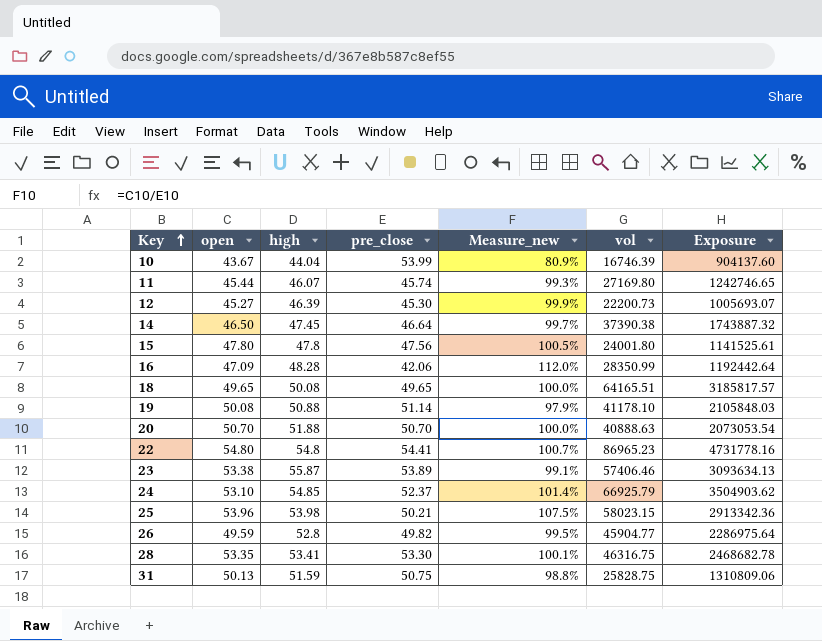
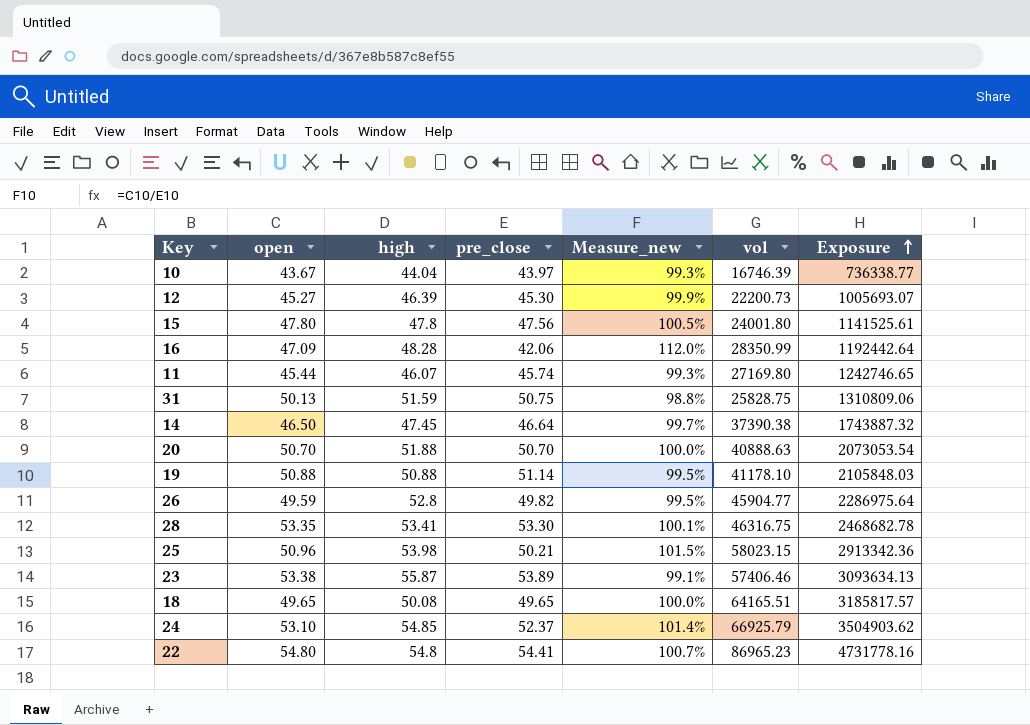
row order: Key ascending -> Exposure ascending
10 | pre_close: 53.99 -> 43.97
10 | Measure_new: 80.9% -> 99.3%
10 | Exposure: 904137.60 -> 736338.77
19 | open: 50.08 -> 50.88
19 | Measure_new: 97.9% -> 99.5%
25 | open: 53.96 -> 50.96
25 | Measure_new: 107.5% -> 101.5%

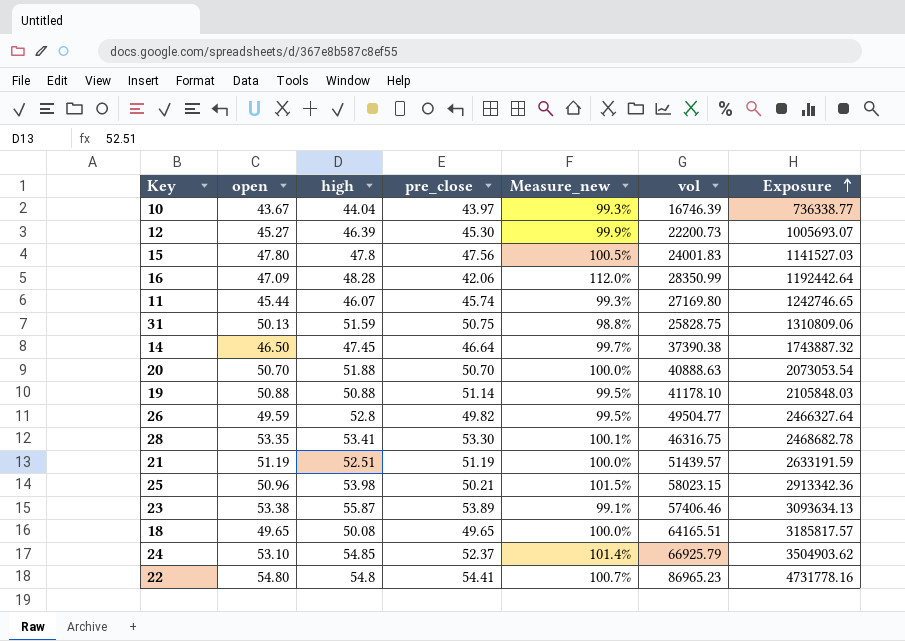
15 | vol: 24001.80 -> 24001.83
15 | Exposure: 1141525.61 -> 1141527.03
26 | vol: 45904.77 -> 49504.77
26 | Exposure: 2286975.64 -> 2466327.64
row 21: none -> 51.19 | 52.51 | 51.19 | 100.0% | 51439.57 | 2633191.59

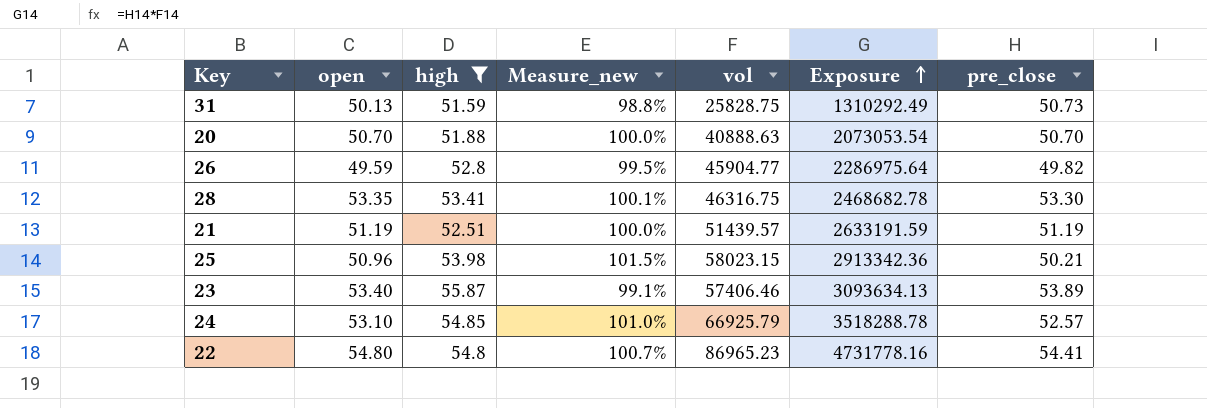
filter: none -> high >= 51.59
column pre_close | position: 4 -> 7
31 | Exposure: 1310809.06 -> 1310292.49
31 | pre_close: 50.75 -> 50.73
26 | vol: 49504.77 -> 45904.77
26 | Exposure: 2466327.64 -> 2286975.64
23 | open: 53.38 -> 53.40
24 | Measure_new: 101.4% -> 101.0%
24 | Exposure: 3504903.62 -> 3518288.78
24 | pre_close: 52.37 -> 52.57

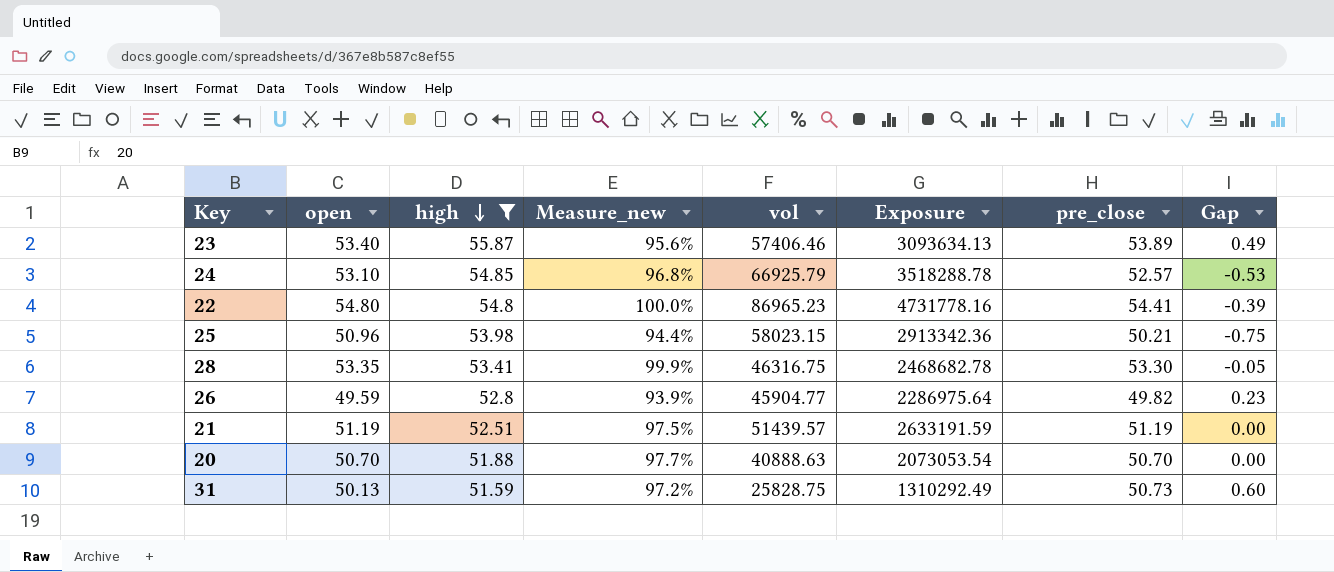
row order: Exposure ascending -> high descending
column Measure_new | formula: [open] / [pre_close] -> [open] / [high]
column Gap | formula: none -> [pre_close] - [open]

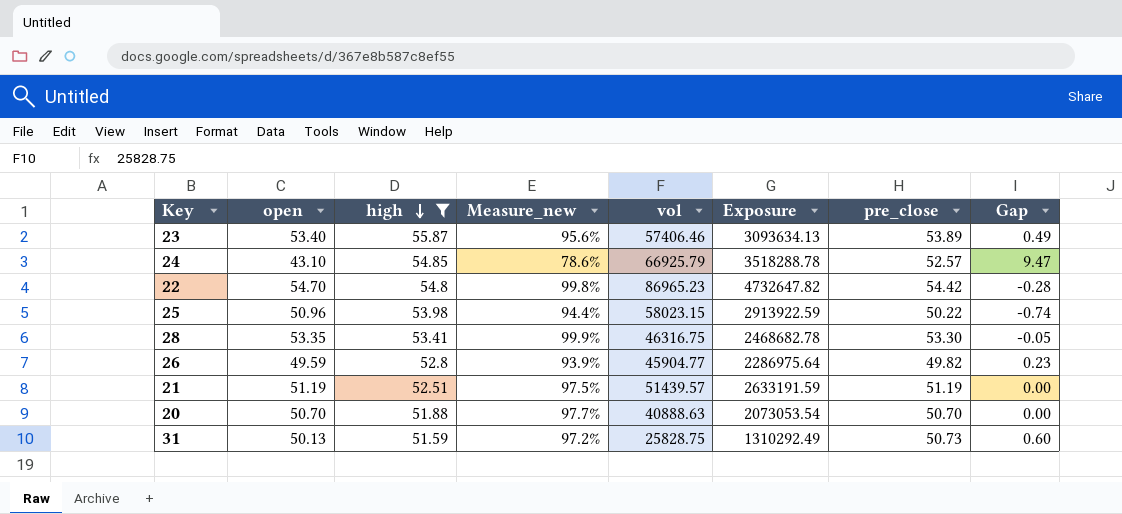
24 | open: 53.10 -> 43.10
24 | Measure_new: 96.8% -> 78.6%
24 | Gap: -0.53 -> 9.47
22 | open: 54.80 -> 54.70
22 | Measure_new: 100.0% -> 99.8%
22 | Exposure: 4731778.16 -> 4732647.82
22 | pre_close: 54.41 -> 54.42
22 | Gap: -0.39 -> -0.28
25 | Exposure: 2913342.36 -> 2913922.59
25 | pre_close: 50.21 -> 50.22
25 | Gap: -0.75 -> -0.74

